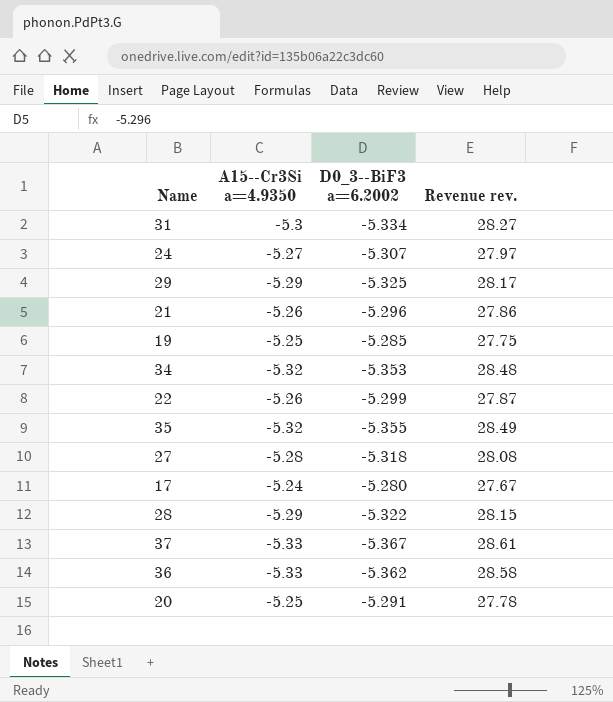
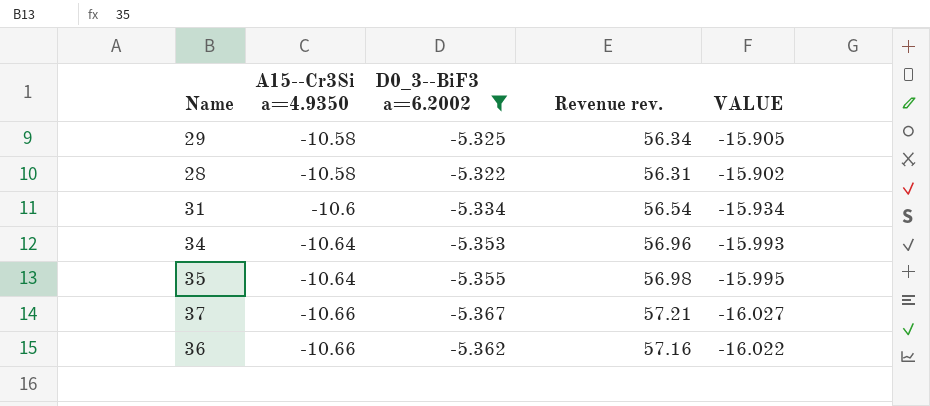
filter: none -> D0_3--BiF3 a=6.2002 <= -5.322
row order: none -> A15--Cr3Si a=4.9350 descending
column VALUE | formula: none -> [A15--Cr3Si a=4.9350] + [D0_3--BiF3 a=6.2002]
29 | A15--Cr3Si a=4.9350: -5.29 -> -10.58
29 | Revenue rev.: 28.17 -> 56.34
28 | A15--Cr3Si a=4.9350: -5.29 -> -10.58
28 | Revenue rev.: 28.15 -> 56.31
31 | A15--Cr3Si a=4.9350: -5.3 -> -10.6
31 | Revenue rev.: 28.27 -> 56.54
34 | A15--Cr3Si a=4.9350: -5.32 -> -10.64
34 | Revenue rev.: 28.48 -> 56.96
35 | A15--Cr3Si a=4.9350: -5.32 -> -10.64
35 | Revenue rev.: 28.49 -> 56.98
37 | A15--Cr3Si a=4.9350: -5.33 -> -10.66
37 | Revenue rev.: 28.61 -> 57.21
36 | A15--Cr3Si a=4.9350: -5.33 -> -10.66
36 | Revenue rev.: 28.58 -> 57.16

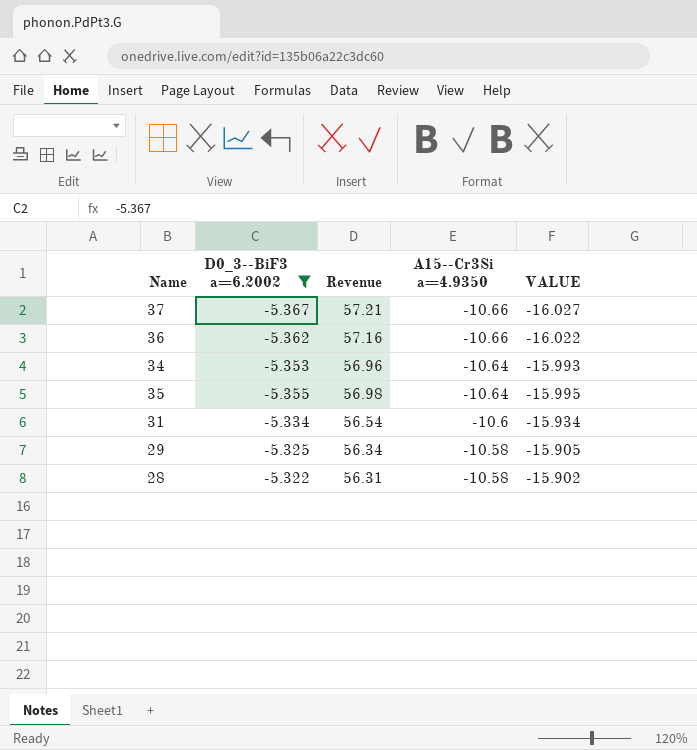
row order: A15--Cr3Si a=4.9350 descending -> A15--Cr3Si a=4.9350 ascending
column name: Revenue rev. -> Revenue
column A15--Cr3Si a=4.9350 | position: 2 -> 4

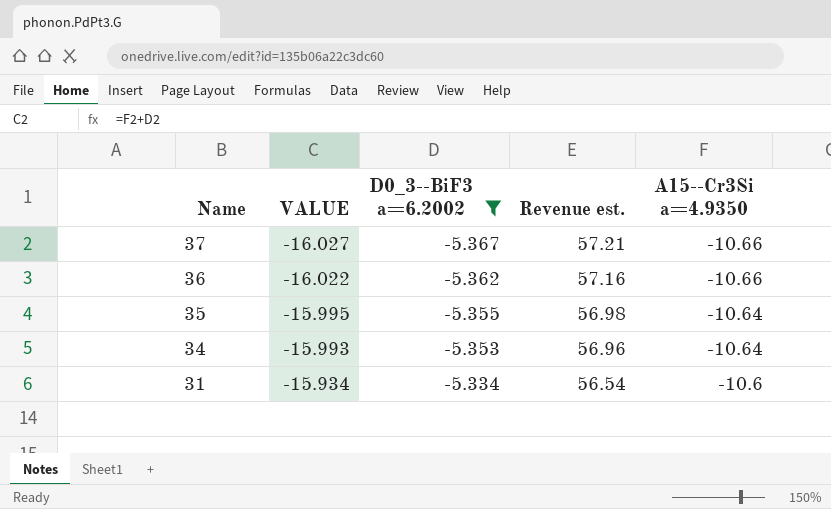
row order: A15--Cr3Si a=4.9350 ascending -> Name descending
column VALUE | position: 5 -> 2
column name: Revenue -> Revenue est.
row 29: -5.325 | 56.34 | -10.58 | -15.905 -> none
row 28: -5.322 | 56.31 | -10.58 | -15.902 -> none

